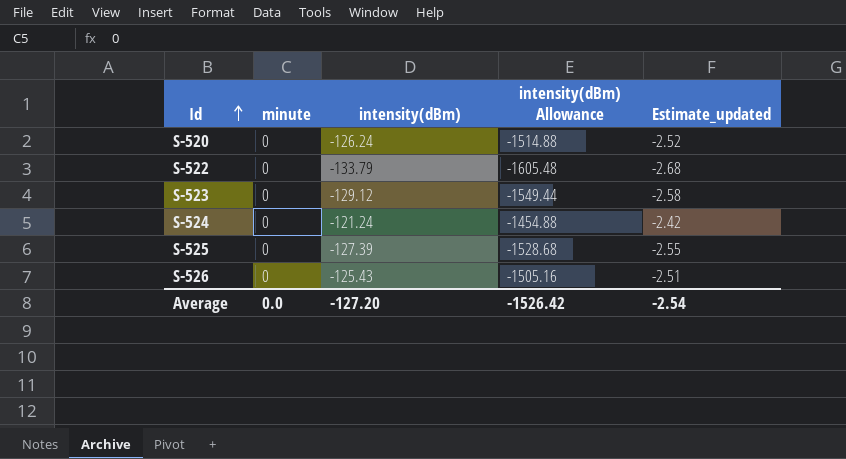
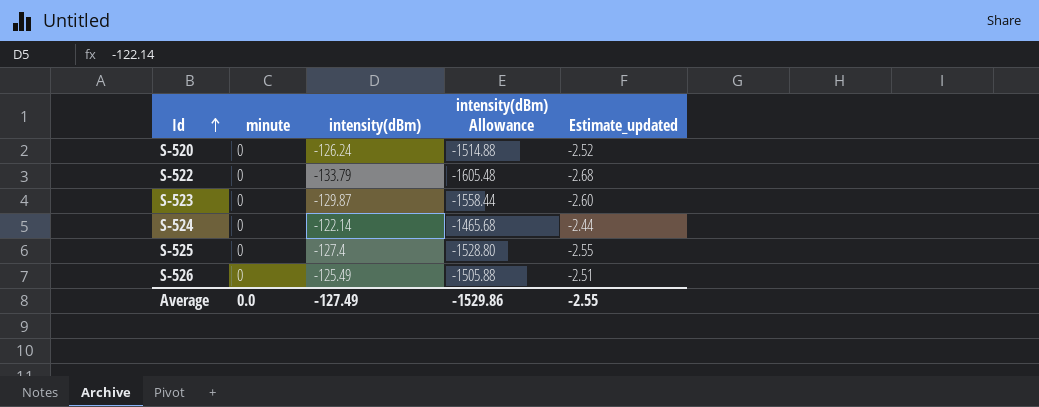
S-523 | intensity(dBm): -129.12 -> -129.87
S-523 | intensity(dBm) Allowance: -1549.44 -> -1558.44
S-523 | Estimate_updated: -2.58 -> -2.60
S-524 | intensity(dBm): -121.24 -> -122.14
S-524 | intensity(dBm) Allowance: -1454.88 -> -1465.68
S-524 | Estimate_updated: -2.42 -> -2.44
S-525 | intensity(dBm): -127.39 -> -127.4
S-525 | intensity(dBm) Allowance: -1528.68 -> -1528.80
S-526 | intensity(dBm): -125.43 -> -125.49
S-526 | intensity(dBm) Allowance: -1505.16 -> -1505.88
Average | intensity(dBm): -127.20 -> -127.49
Average | intensity(dBm) Allowance: -1526.42 -> -1529.86
Average | Estimate_updated: -2.54 -> -2.55

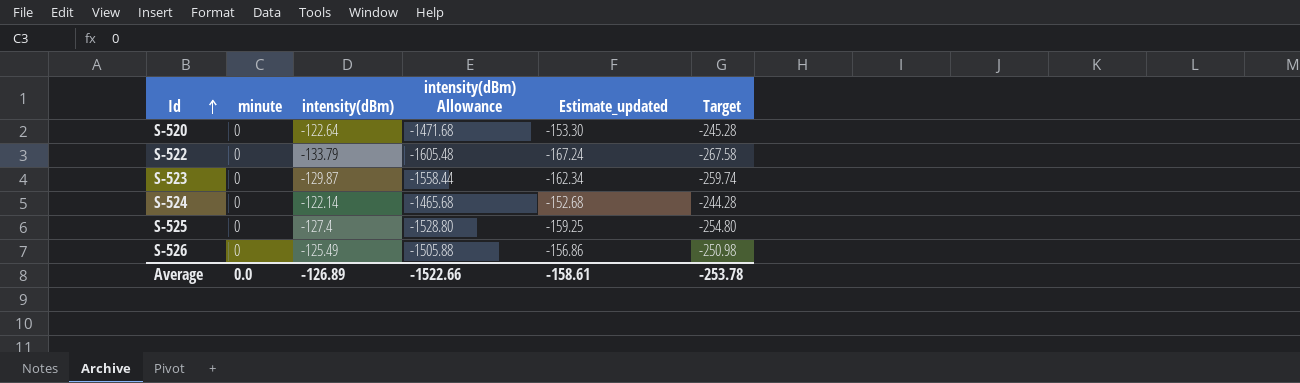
column Estimate_updated | formula: [intensity(dBm)] * 0.02 -> [intensity(dBm)] * 1.25
column Target | formula: none -> [intensity(dBm)] * 2
S-520 | intensity(dBm): -126.24 -> -122.64
S-520 | intensity(dBm) Allowance: -1514.88 -> -1471.68
Average | intensity(dBm): -127.49 -> -126.89
Average | intensity(dBm) Allowance: -1529.86 -> -1522.66
Average | Estimate_updated: -2.55 -> -158.61

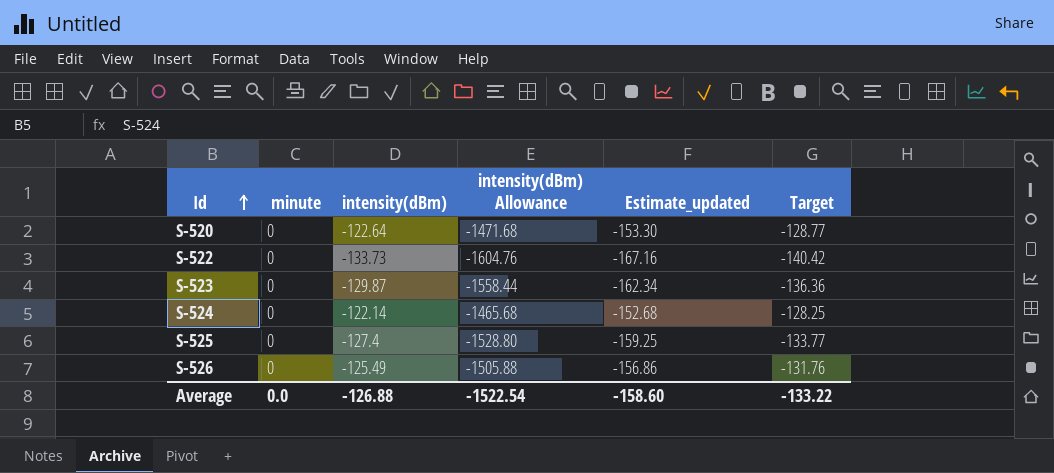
column Target | formula: [intensity(dBm)] * 2 -> [intensity(dBm)] * 1.05
S-522 | intensity(dBm): -133.79 -> -133.73
S-522 | intensity(dBm) Allowance: -1605.48 -> -1604.76
S-522 | Estimate_updated: -167.24 -> -167.16
Average | intensity(dBm): -126.89 -> -126.88
Average | intensity(dBm) Allowance: -1522.66 -> -1522.54
Average | Estimate_updated: -158.61 -> -158.60
Average | Target: -253.78 -> -133.22

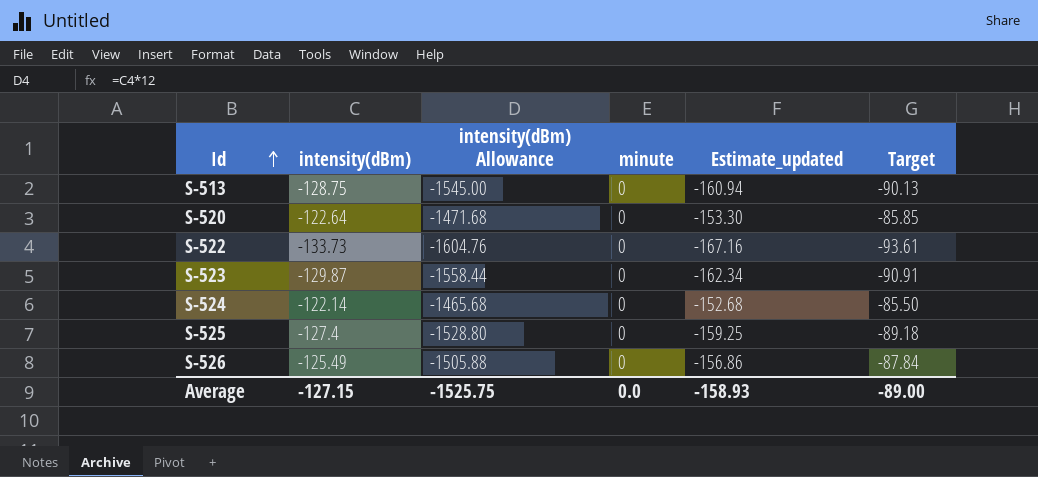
column minute | position: 2 -> 4
column Target | formula: [intensity(dBm)] * 1.05 -> [intensity(dBm)] * 0.7
row S-513: none -> -128.75 | -1545.00 | 0 | -160.94 | -90.13
Average | intensity(dBm): -126.88 -> -127.15
Average | intensity(dBm) Allowance: -1522.54 -> -1525.75
Average | Estimate_updated: -158.60 -> -158.93
Average | Target: -133.22 -> -89.00

